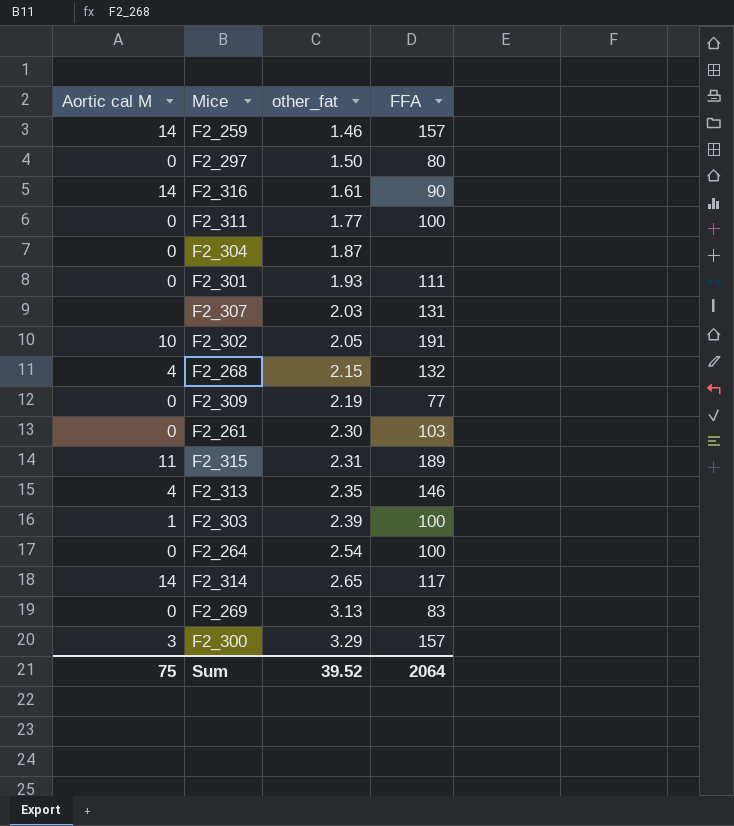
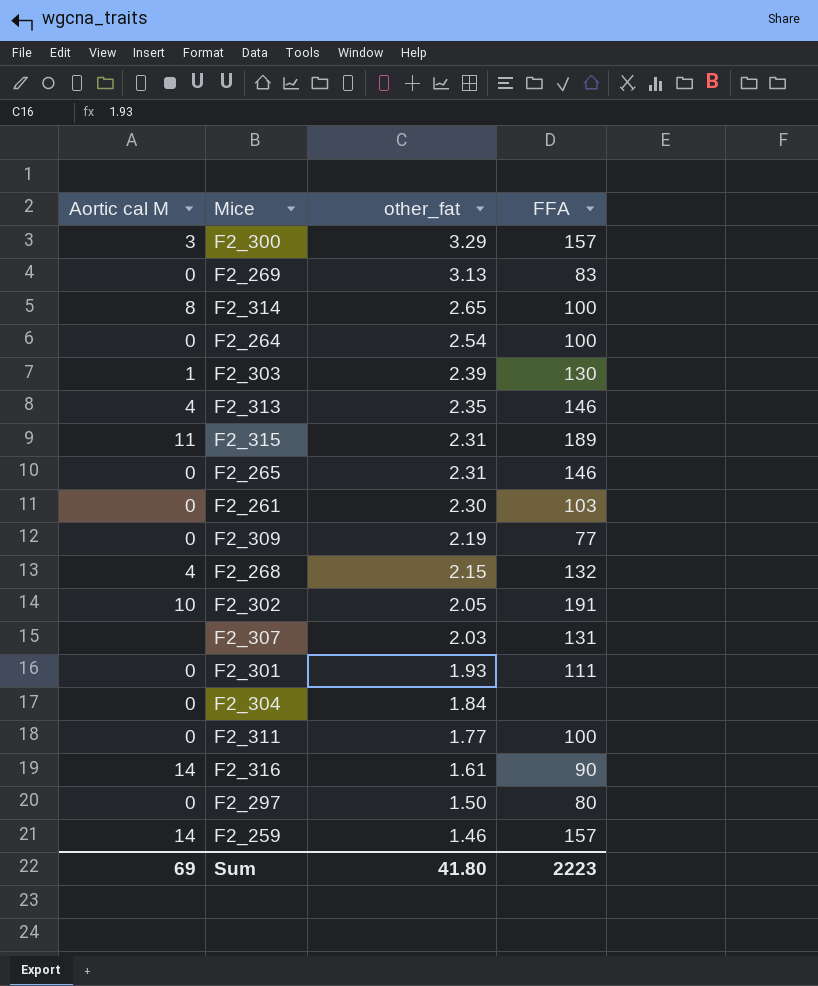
row order: other_fat ascending -> other_fat descending
F2_314 | Aortic cal M: 14 -> 8
F2_314 | FFA: 117 -> 100
F2_303 | FFA: 100 -> 130
row F2_265: none -> 0 | 2.31 | 146
F2_304 | other_fat: 1.87 -> 1.84
Sum | Aortic cal M: 75 -> 69
Sum | other_fat: 39.52 -> 41.80
Sum | FFA: 2064 -> 2223

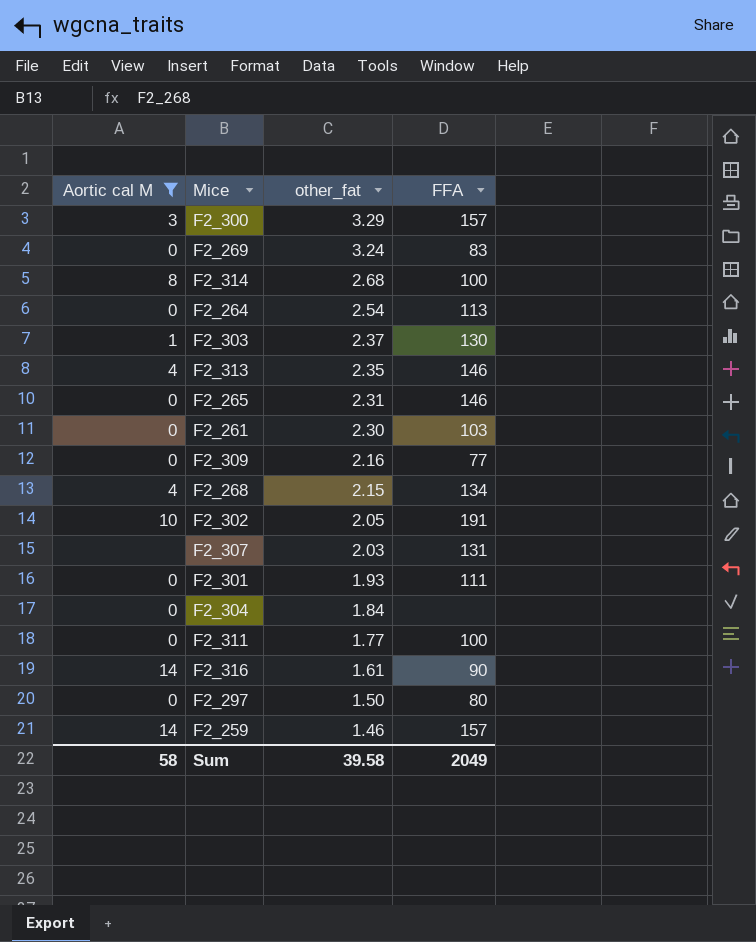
filter: none -> Aortic cal M != 11
F2_269 | other_fat: 3.13 -> 3.24
F2_314 | other_fat: 2.65 -> 2.68
F2_264 | FFA: 100 -> 113
F2_303 | other_fat: 2.39 -> 2.37
F2_309 | other_fat: 2.19 -> 2.16
F2_268 | FFA: 132 -> 134
Sum | Aortic cal M: 69 -> 58
Sum | other_fat: 41.80 -> 39.58
Sum | FFA: 2223 -> 2049

